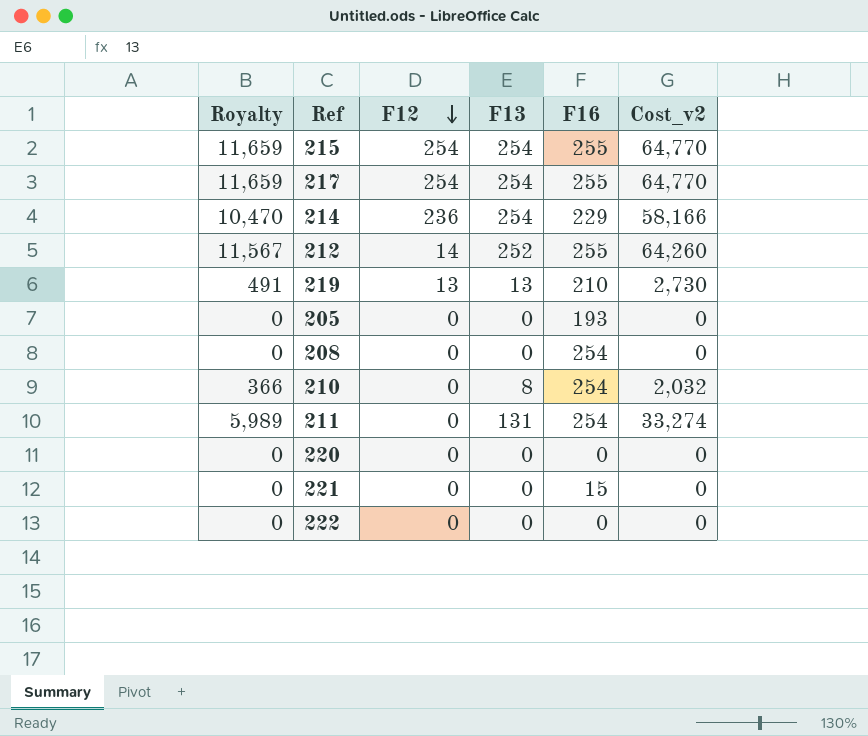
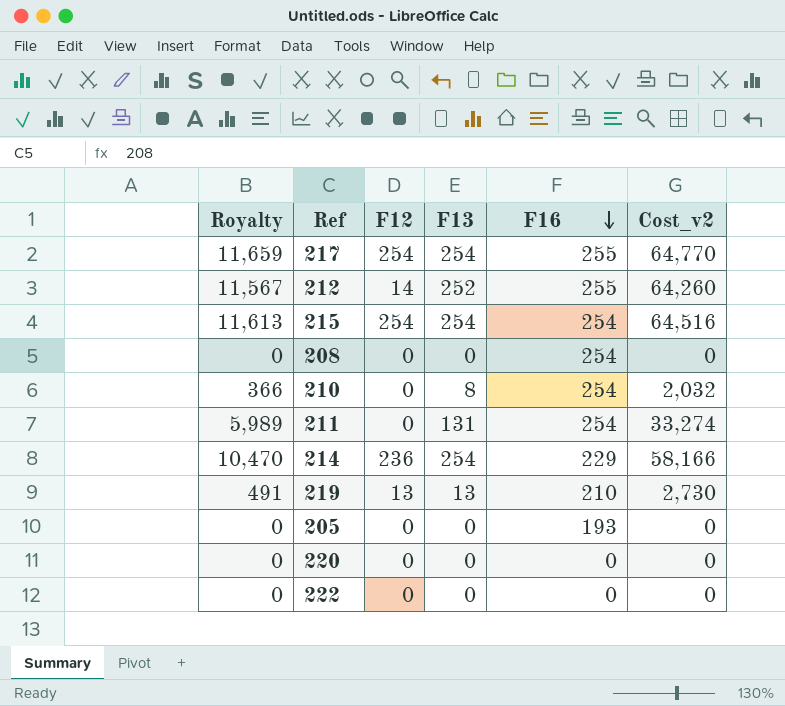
row order: F12 descending -> F16 descending
row 221: 0 | 0 | 0 | 15 | 0 -> none
215 | Royalty: 11,659 -> 11,613
215 | F16: 255 -> 254
215 | Cost_v2: 64,770 -> 64,516

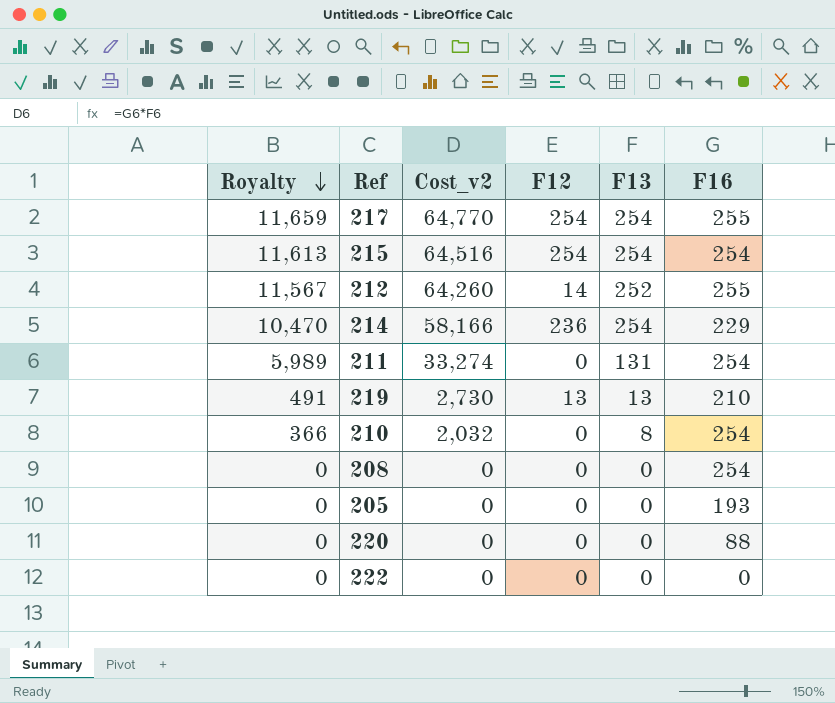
row order: F16 descending -> Royalty descending
column Cost_v2 | position: 6 -> 3
220 | F16: 0 -> 88

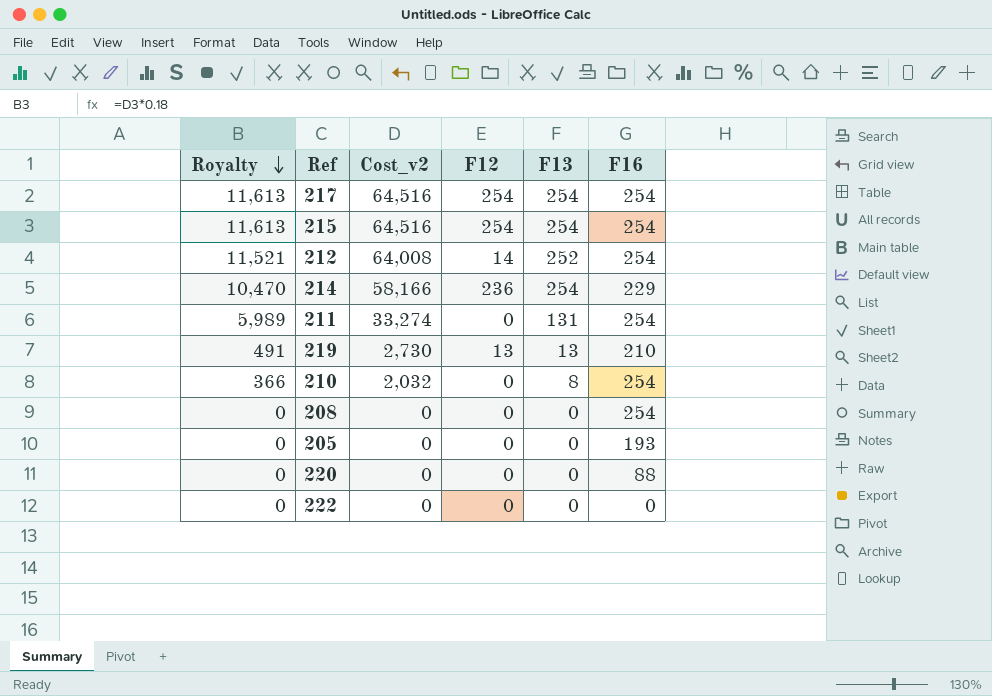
217 | Royalty: 11,659 -> 11,613
217 | Cost_v2: 64,770 -> 64,516
217 | F16: 255 -> 254
212 | Royalty: 11,567 -> 11,521
212 | Cost_v2: 64,260 -> 64,008
212 | F16: 255 -> 254

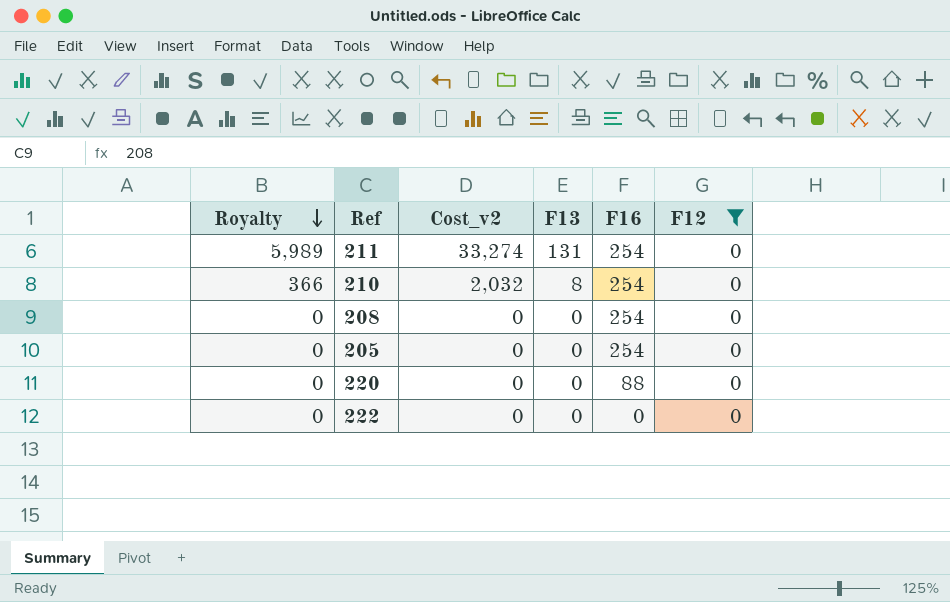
filter: none -> F12 = 0
column F12 | position: 4 -> 6
205 | F16: 193 -> 254

